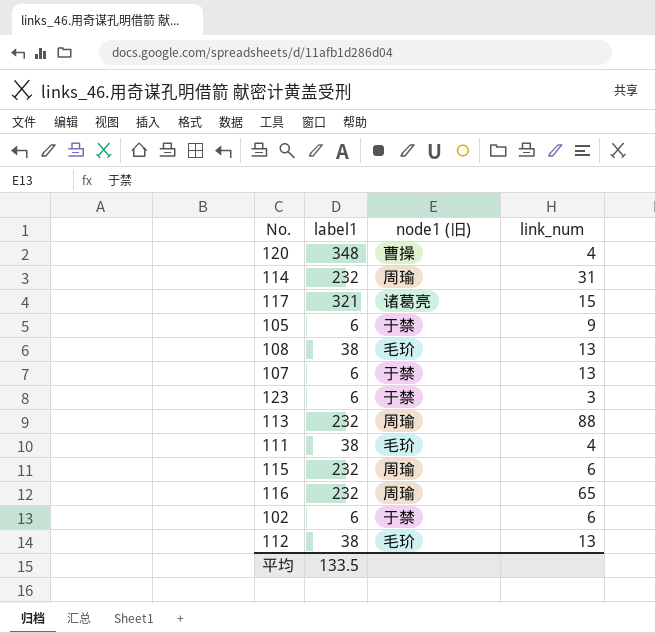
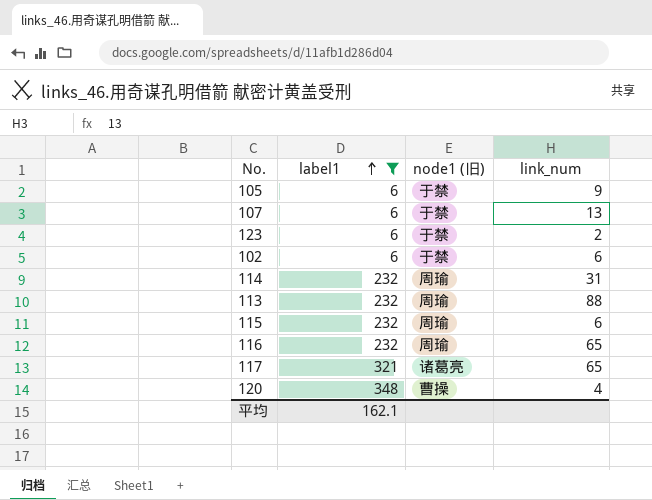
filter: none -> label1 != 38
row order: none -> label1 ascending
123 | link_num: 3 -> 2
117 | link_num: 15 -> 65
平均 | label1: 133.5 -> 162.1

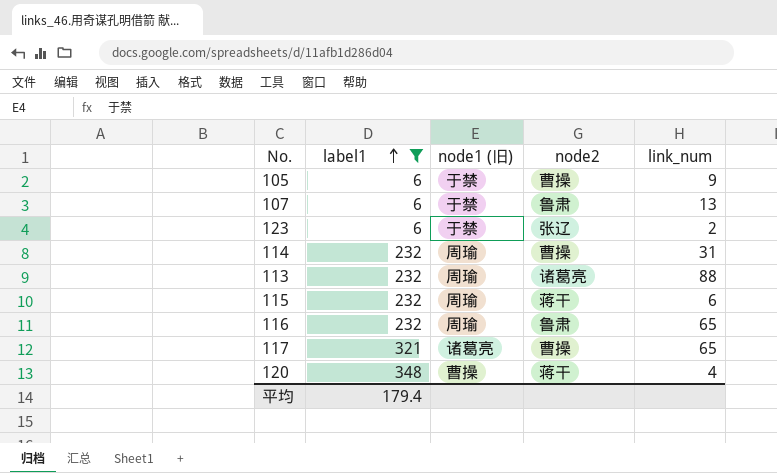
column node2 | position: none -> 4
row 102: 6 | 于禁 | 6 -> none
平均 | label1: 162.1 -> 179.4

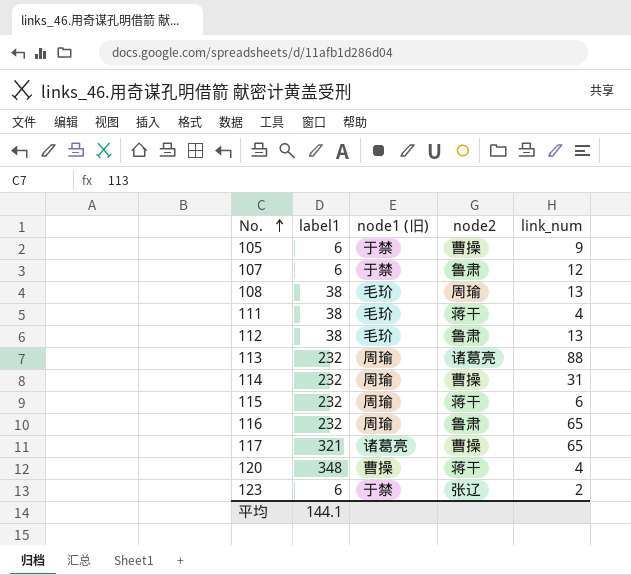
filter: label1 != 38 -> none
row order: label1 ascending -> No. ascending
107 | link_num: 13 -> 12
平均 | label1: 179.4 -> 144.1

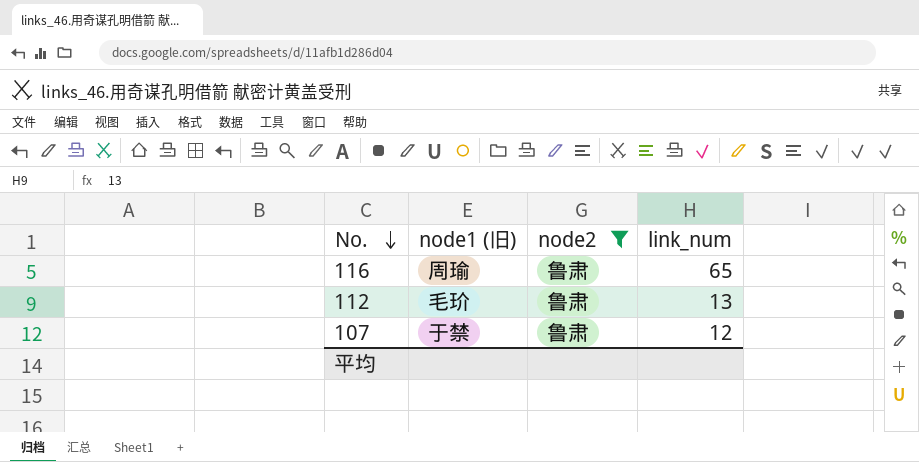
filter: none -> node2 = 鲁肃
row order: No. ascending -> No. descending
column label1 | position: 2 -> none

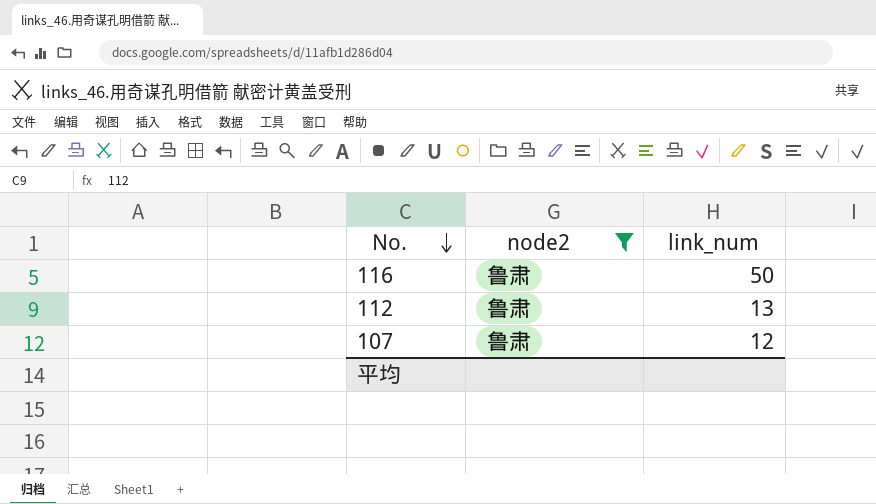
column node1 (旧) | position: 2 -> none
116 | link_num: 65 -> 50

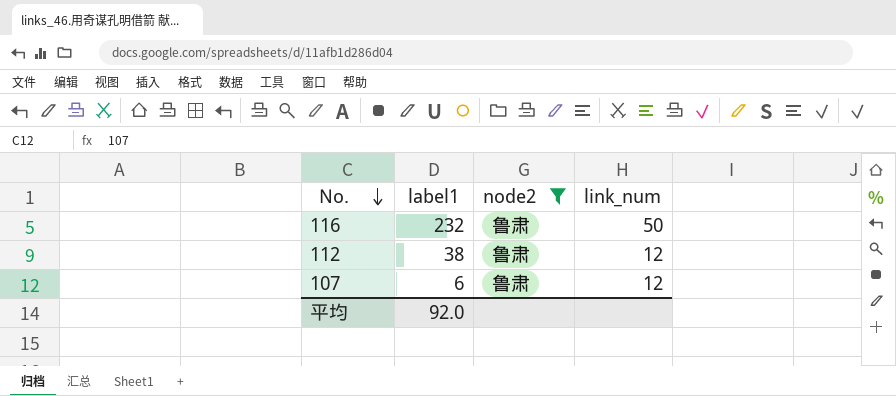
column label1 | position: none -> 2
112 | link_num: 13 -> 12

